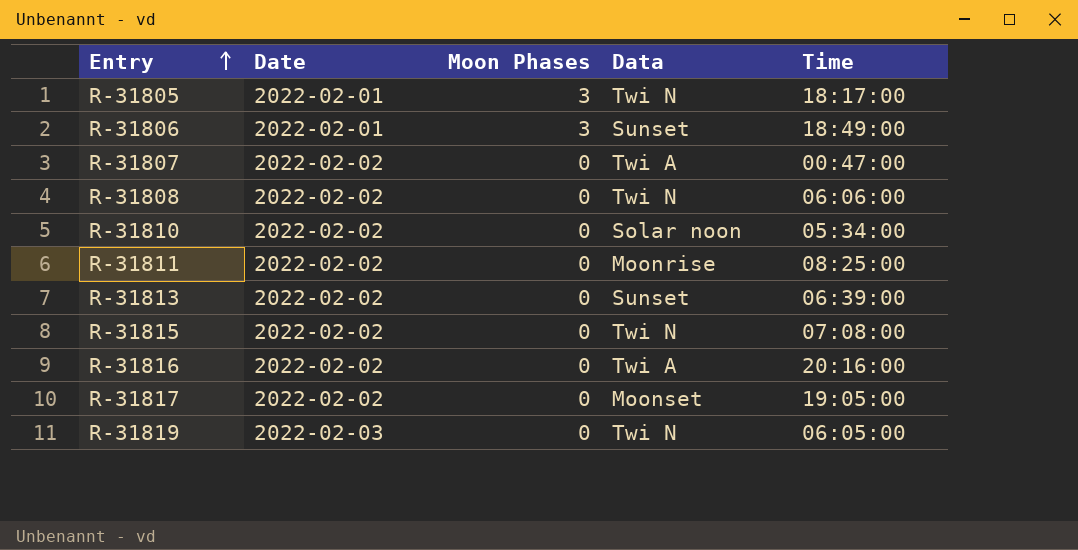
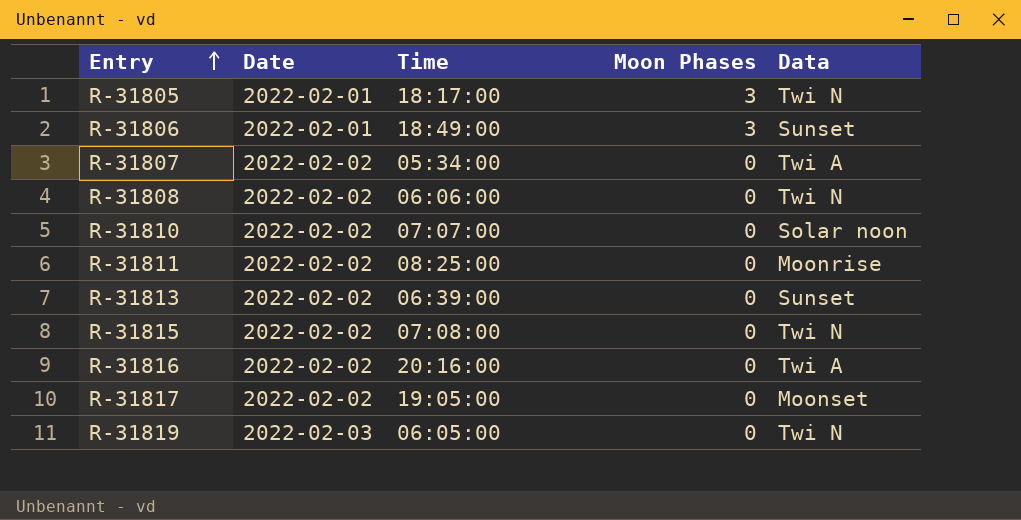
column Time | position: 5 -> 3
R-31807 | Time: 00:47:00 -> 05:34:00
R-31810 | Time: 05:34:00 -> 07:07:00

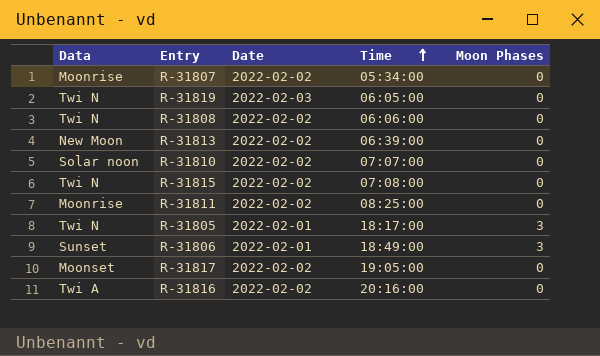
row order: Entry ascending -> Time ascending
column Data | position: 5 -> 1
R-31807 | Data: Twi A -> Moonrise
R-31813 | Data: Sunset -> New Moon

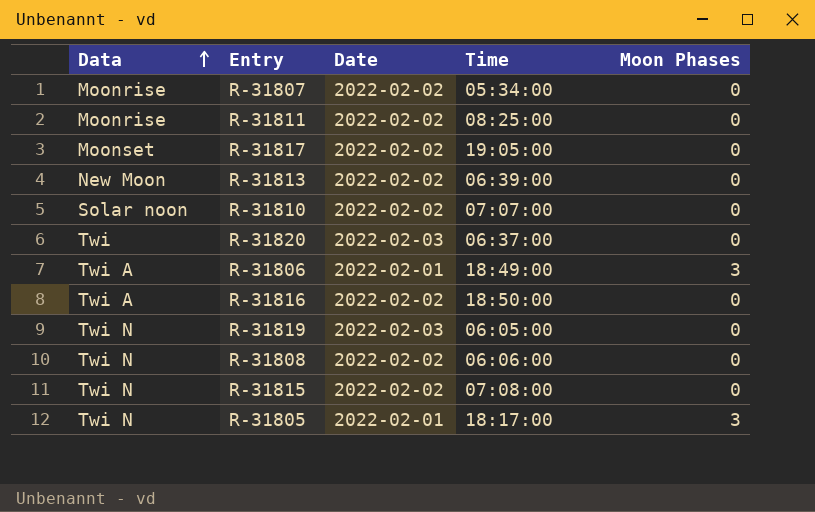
row order: Time ascending -> Data ascending
row R-31820: none -> Twi | 2022-02-03 | 06:37:00 | 0
R-31806 | Data: Sunset -> Twi A
R-31816 | Time: 20:16:00 -> 18:50:00

